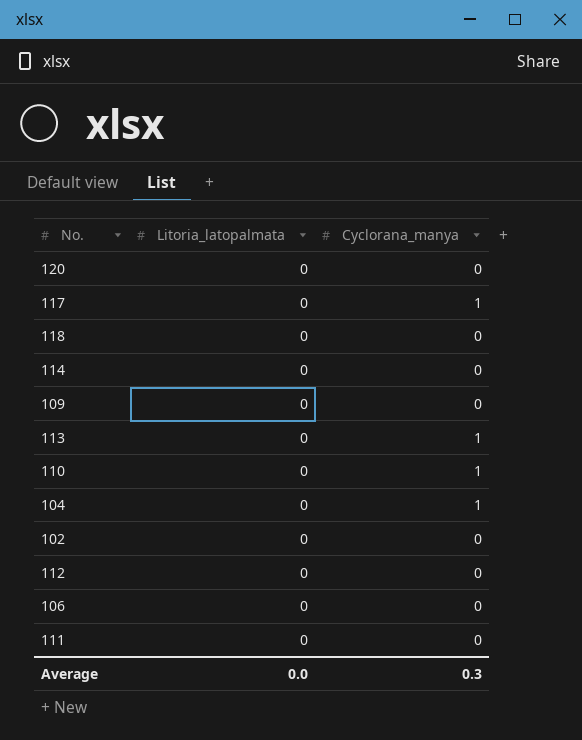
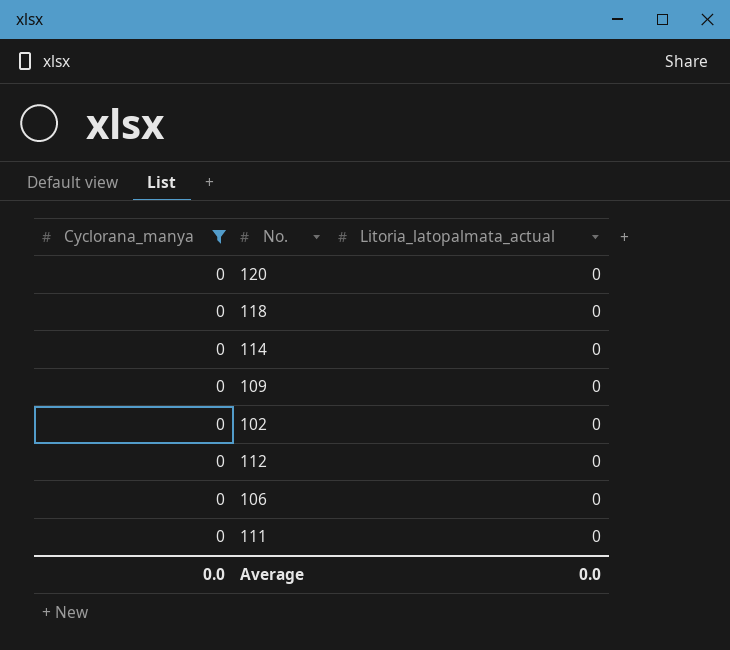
filter: none -> Cyclorana_manya = 0
column Cyclorana_manya | position: 3 -> 1
column name: Litoria_latopalmata -> Litoria_latopalmata_actual
Average | Cyclorana_manya: 0.3 -> 0.0

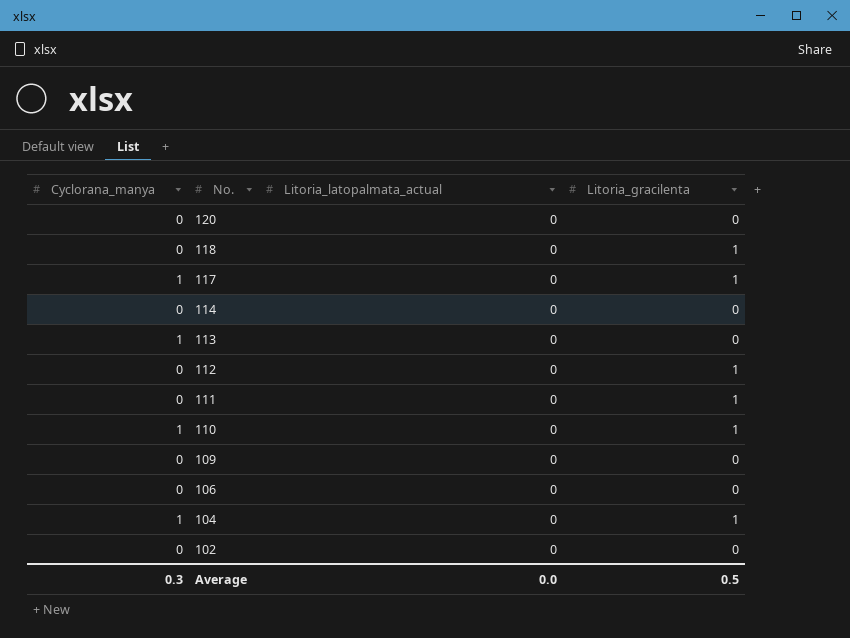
filter: Cyclorana_manya = 0 -> none
row order: none -> No. descending
column Litoria_gracilenta | position: none -> 4
Average | Cyclorana_manya: 0.0 -> 0.3

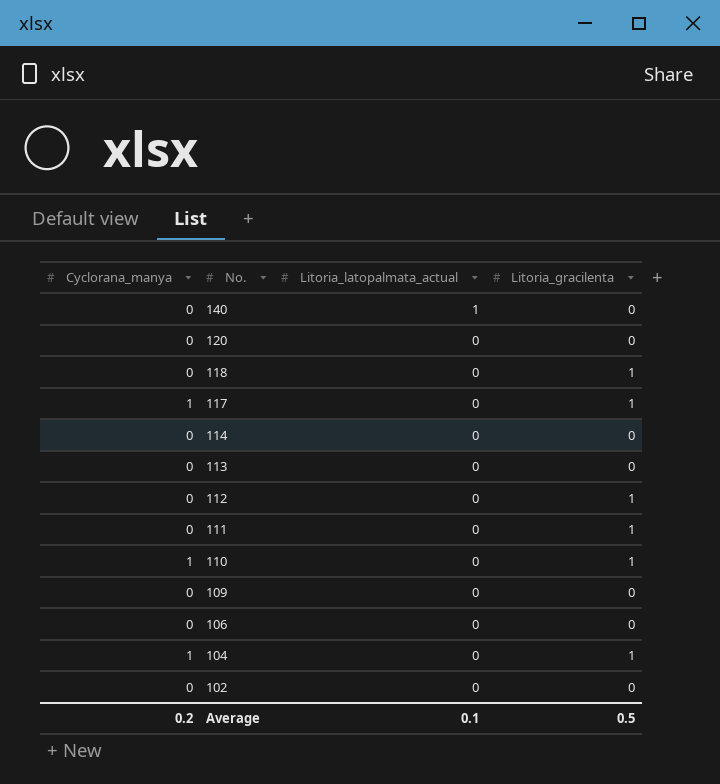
row 140: none -> 0 | 1 | 0
113 | Cyclorana_manya: 1 -> 0
Average | Cyclorana_manya: 0.3 -> 0.2
Average | Litoria_latopalmata_actual: 0.0 -> 0.1

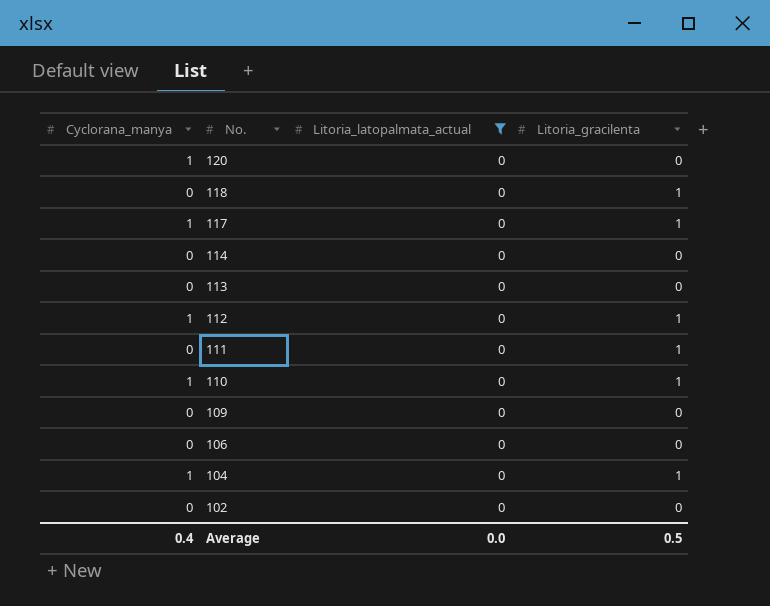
filter: none -> Litoria_latopalmata_actual = 0
120 | Cyclorana_manya: 0 -> 1
112 | Cyclorana_manya: 0 -> 1
Average | Cyclorana_manya: 0.2 -> 0.4
Average | Litoria_latopalmata_actual: 0.1 -> 0.0

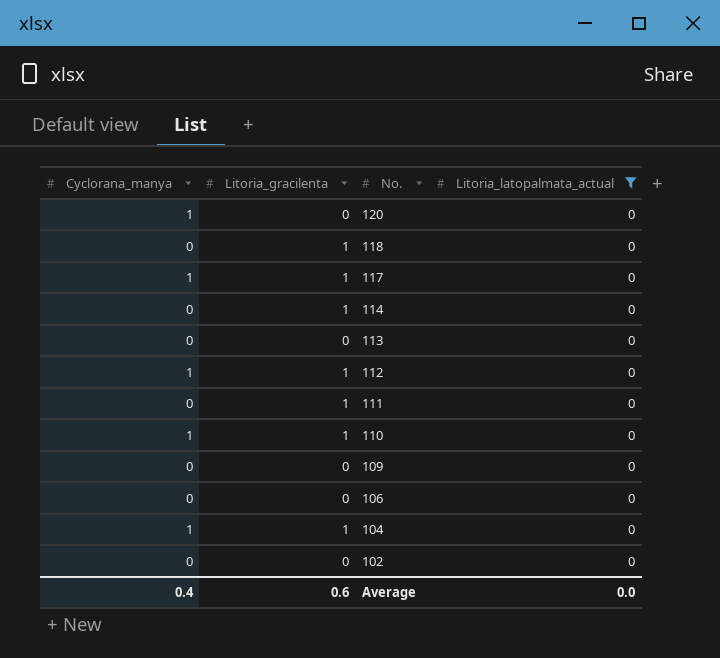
column Litoria_gracilenta | position: 4 -> 2
114 | Litoria_gracilenta: 0 -> 1
Average | Litoria_gracilenta: 0.5 -> 0.6

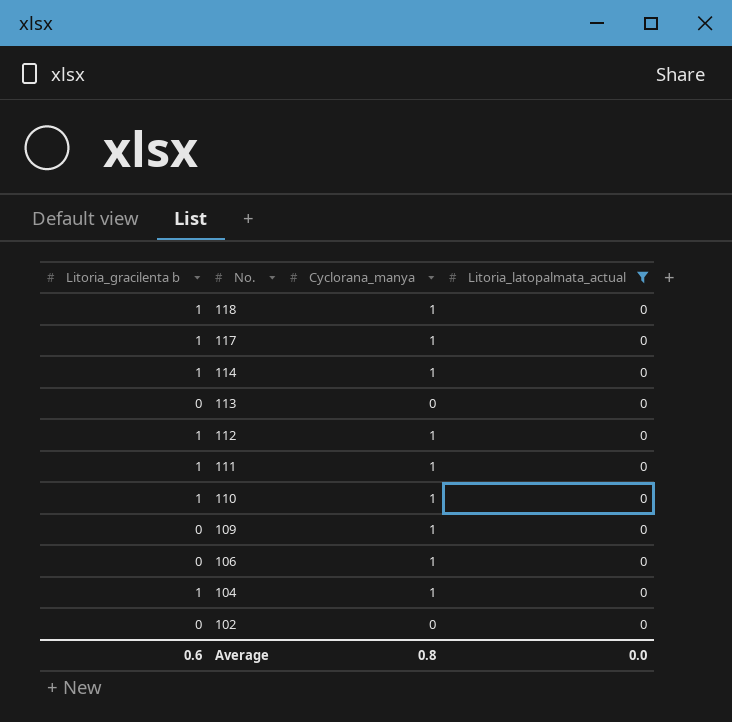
column name: Litoria_gracilenta -> Litoria_gracilenta b
column Cyclorana_manya | position: 1 -> 3
row 120: 1 | 0 | 0 -> none
118 | Cyclorana_manya: 0 -> 1
114 | Cyclorana_manya: 0 -> 1
111 | Cyclorana_manya: 0 -> 1
109 | Cyclorana_manya: 0 -> 1
106 | Cyclorana_manya: 0 -> 1
Average | Cyclorana_manya: 0.4 -> 0.8

